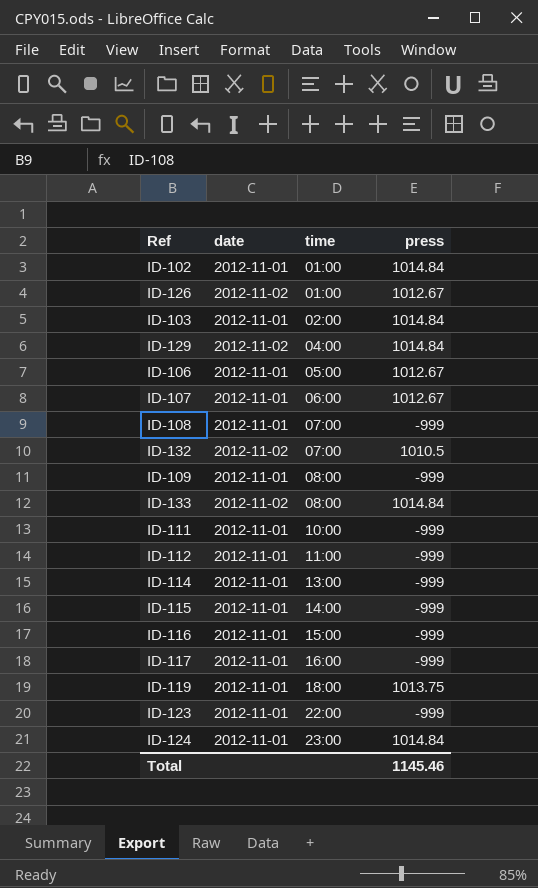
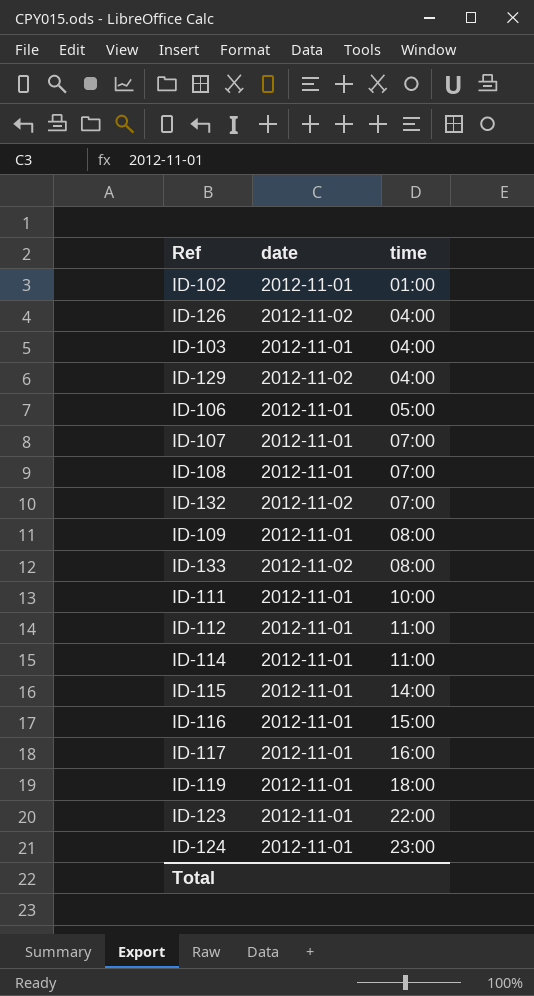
column press | position: 4 -> none
ID-126 | time: 01:00 -> 04:00
ID-103 | time: 02:00 -> 04:00
ID-107 | time: 06:00 -> 07:00
ID-114 | time: 13:00 -> 11:00

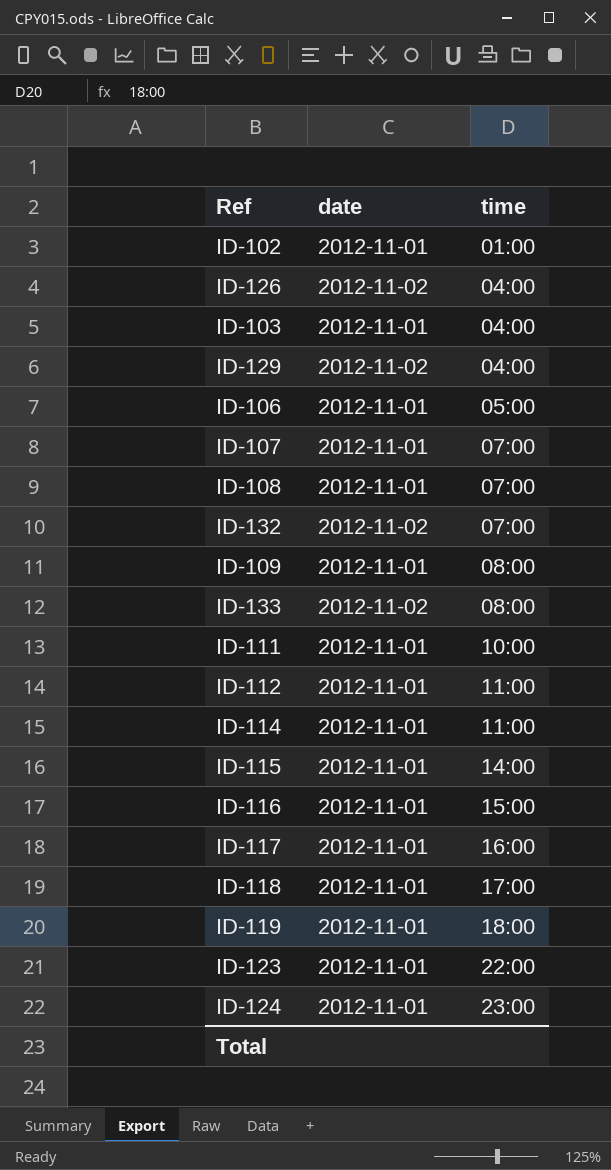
row ID-118: none -> 2012-11-01 | 17:00

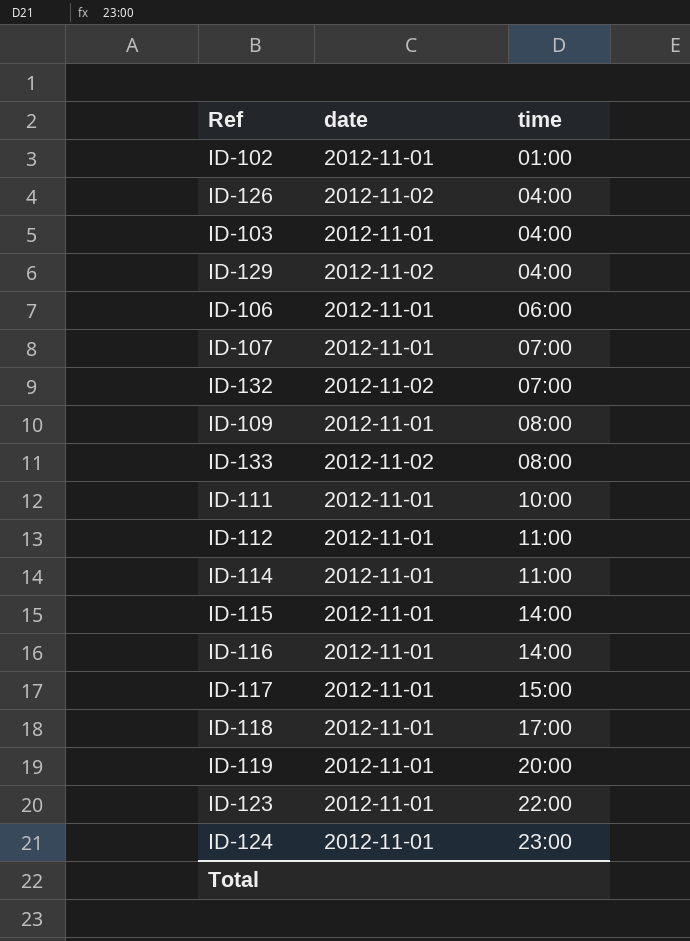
row ID-108: 2012-11-01 | 07:00 -> none
ID-106 | time: 05:00 -> 06:00
ID-116 | time: 15:00 -> 14:00
ID-117 | time: 16:00 -> 15:00
ID-119 | time: 18:00 -> 20:00

